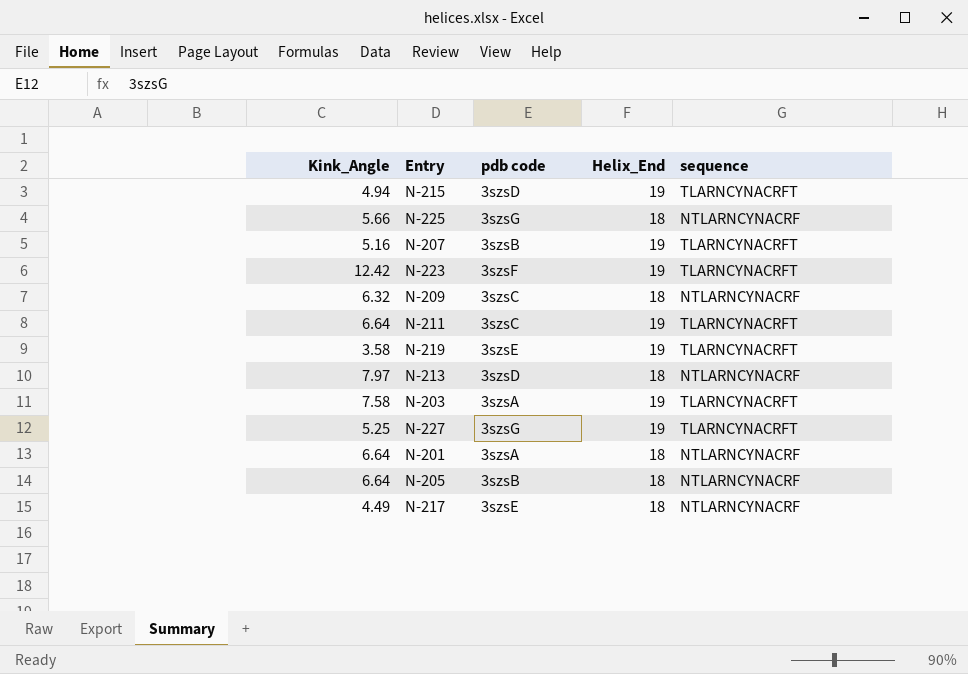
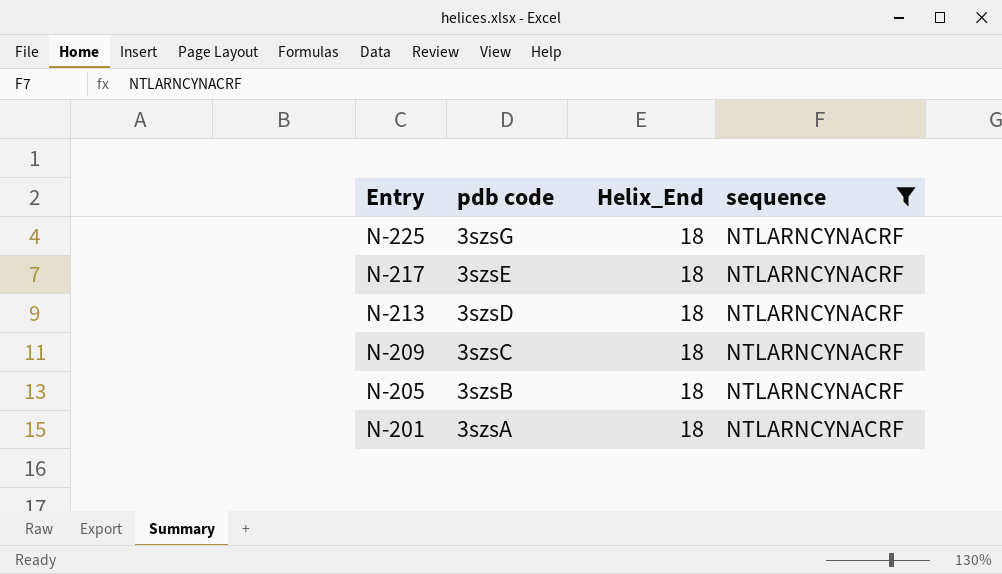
filter: none -> sequence = NTLARNCYNACRF
row order: none -> Entry descending
column Kink_Angle | position: 1 -> none

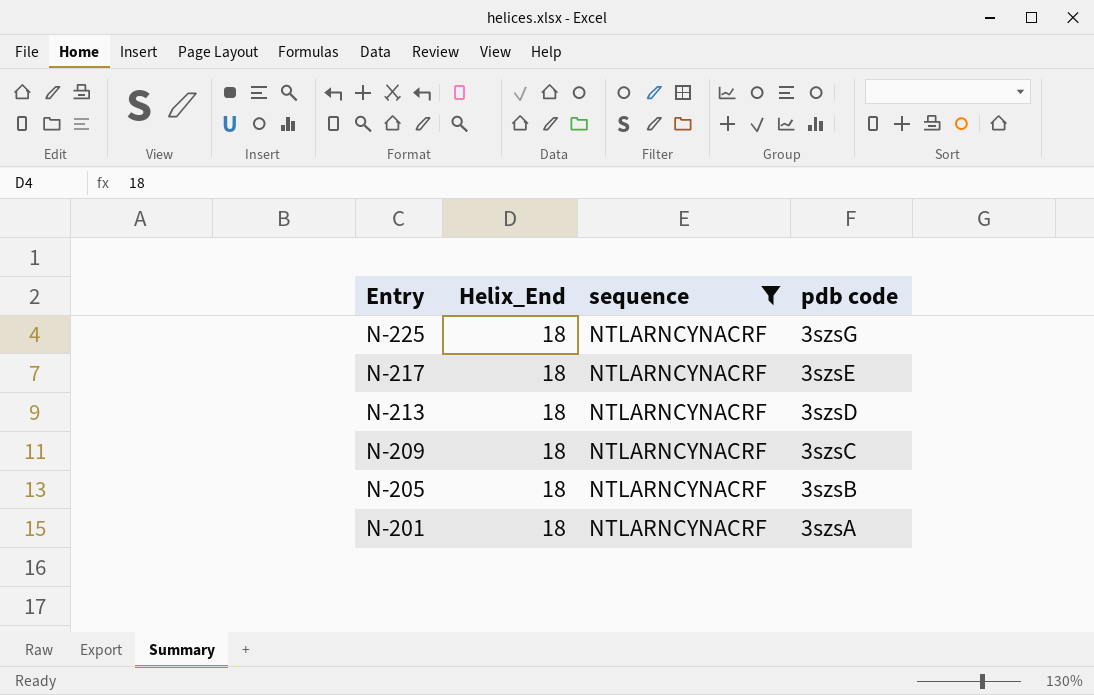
column pdb code | position: 2 -> 4

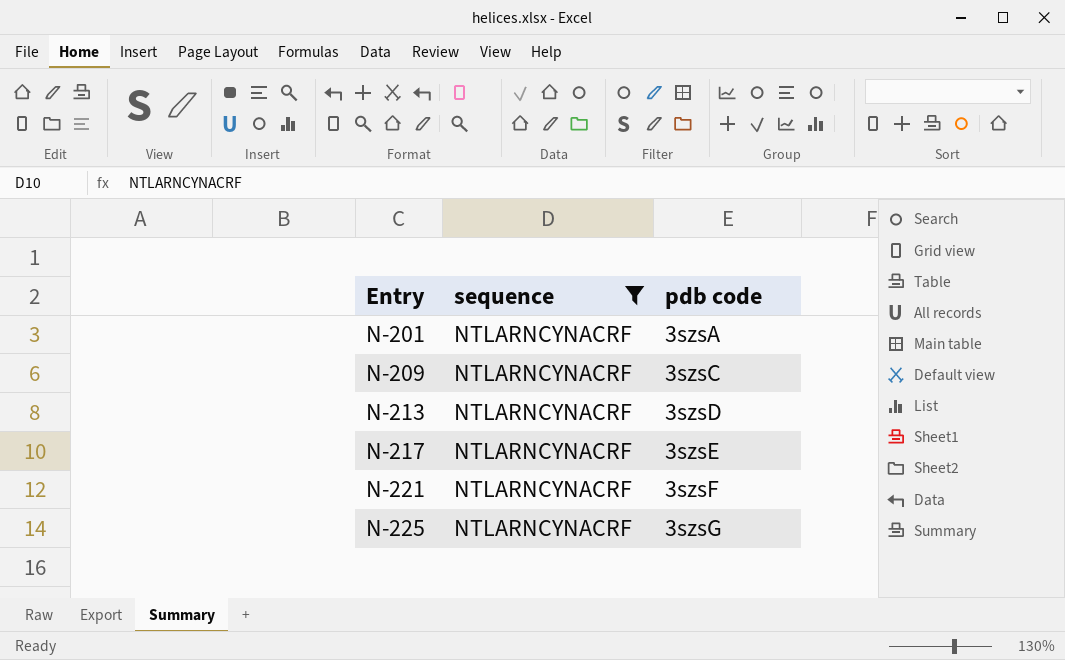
row order: Entry descending -> Entry ascending
column Helix_End | position: 2 -> none
row N-205: 18 | NTLARNCYNACRF | 3szsB -> none
row N-221: none -> NTLARNCYNACRF | 3szsF

